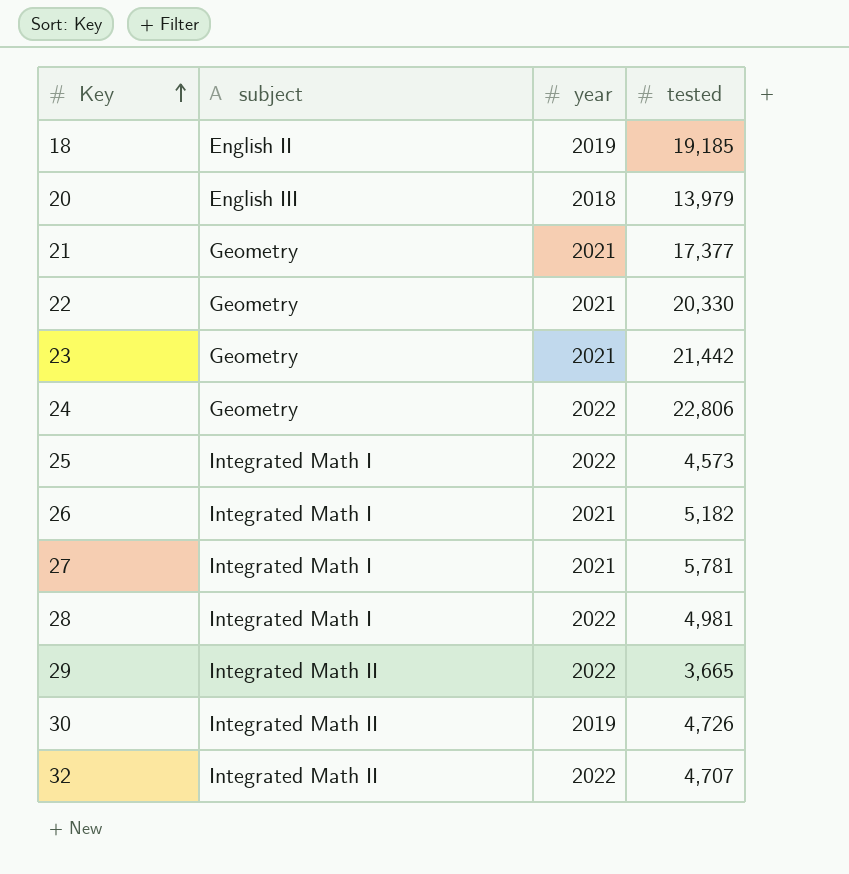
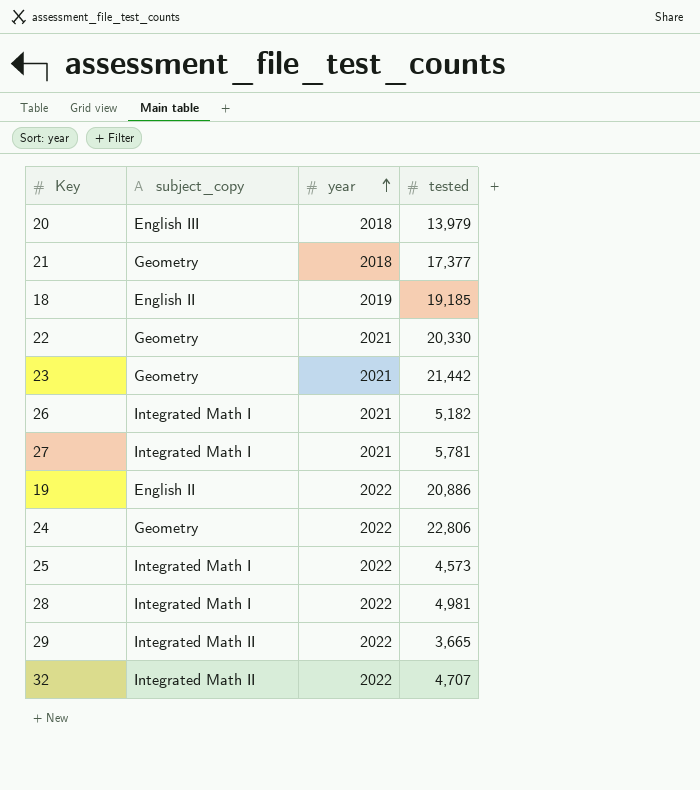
row order: Key ascending -> year ascending
column name: subject -> subject_copy
row 30: Integrated Math II | 2019 | 4,726 -> none
21 | year: 2021 -> 2018
row 19: none -> English II | 2022 | 20,886

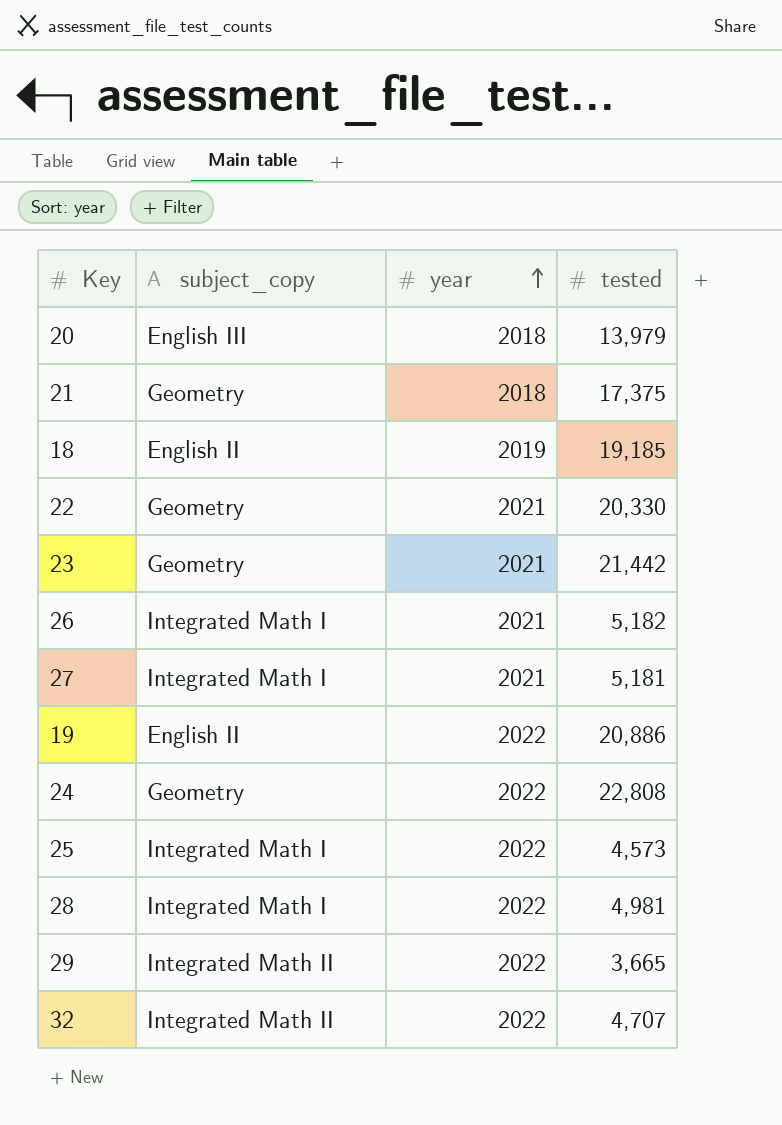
21 | tested: 17,377 -> 17,375
27 | tested: 5,781 -> 5,181
24 | tested: 22,806 -> 22,808

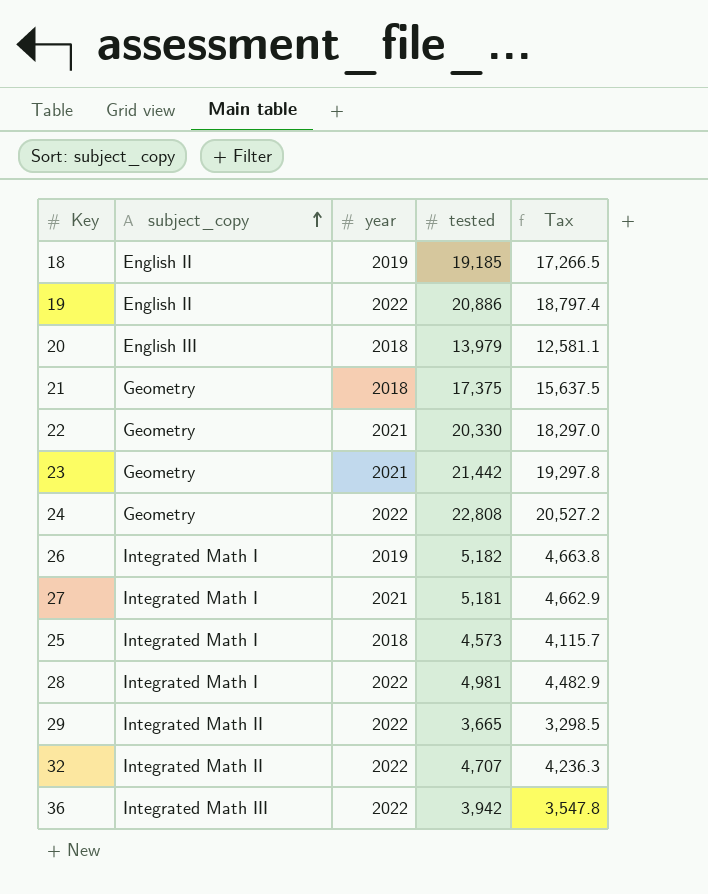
row order: year ascending -> subject_copy ascending
column Tax | formula: none -> [tested] * 0.9
26 | year: 2021 -> 2019
25 | year: 2022 -> 2018
row 36: none -> Integrated Math III | 2022 | 3,942 | 3,547.8

